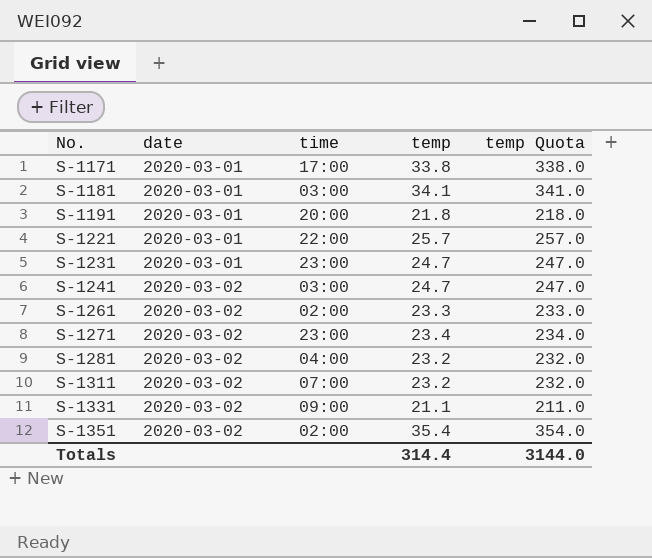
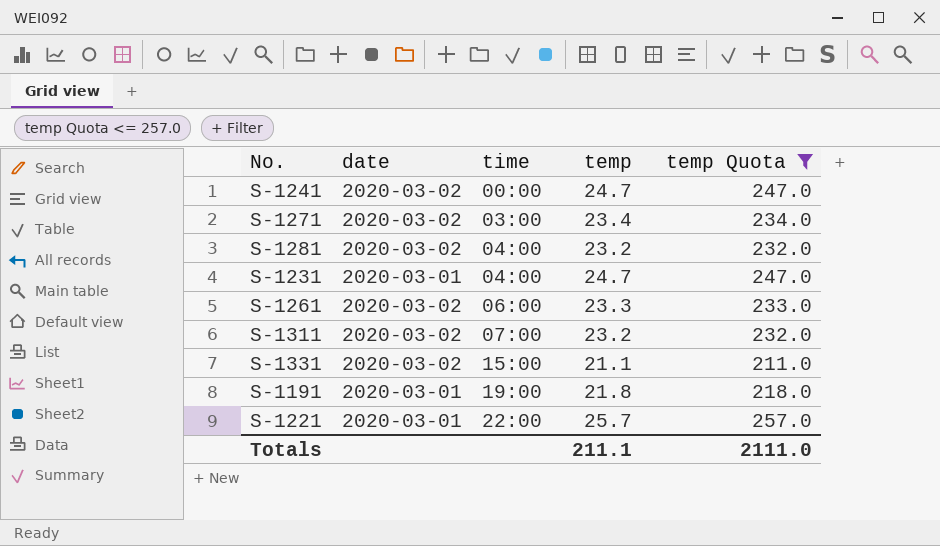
filter: none -> temp Quota <= 257.0
row order: No. ascending -> time ascending
S-1241 | time: 03:00 -> 00:00
S-1271 | time: 23:00 -> 03:00
S-1231 | time: 23:00 -> 04:00
S-1261 | time: 02:00 -> 06:00
S-1331 | time: 09:00 -> 15:00
S-1191 | time: 20:00 -> 19:00
Totals | temp: 314.4 -> 211.1
Totals | temp Quota: 3144.0 -> 2111.0

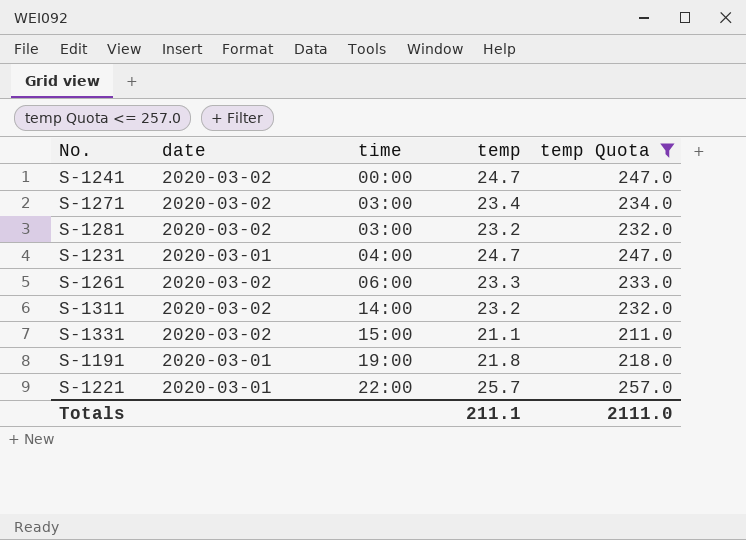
S-1281 | time: 04:00 -> 03:00
S-1311 | time: 07:00 -> 14:00

